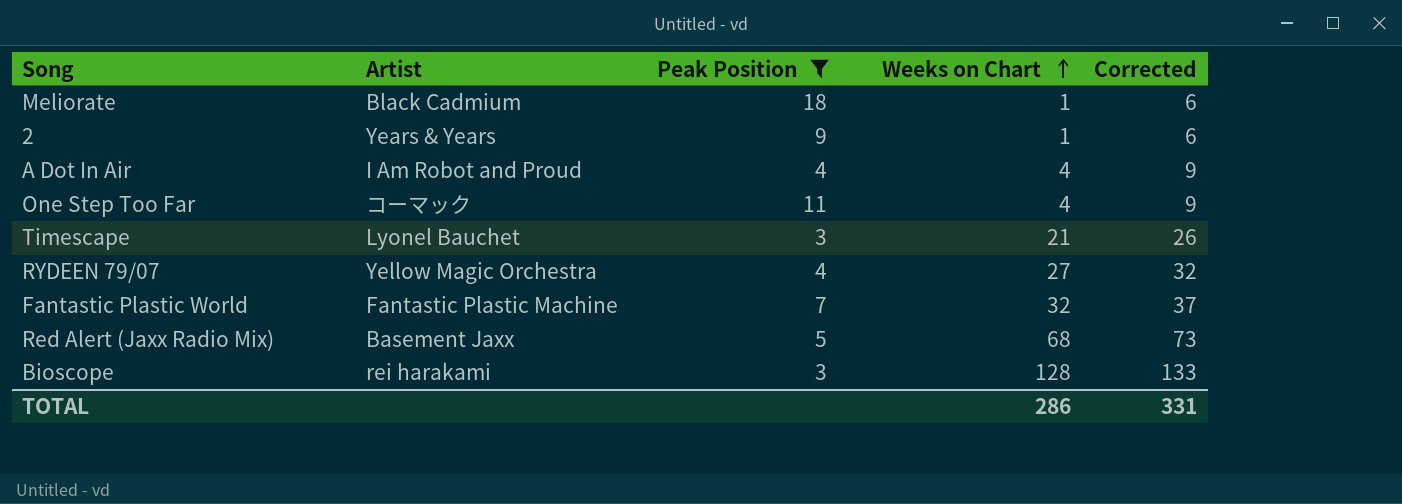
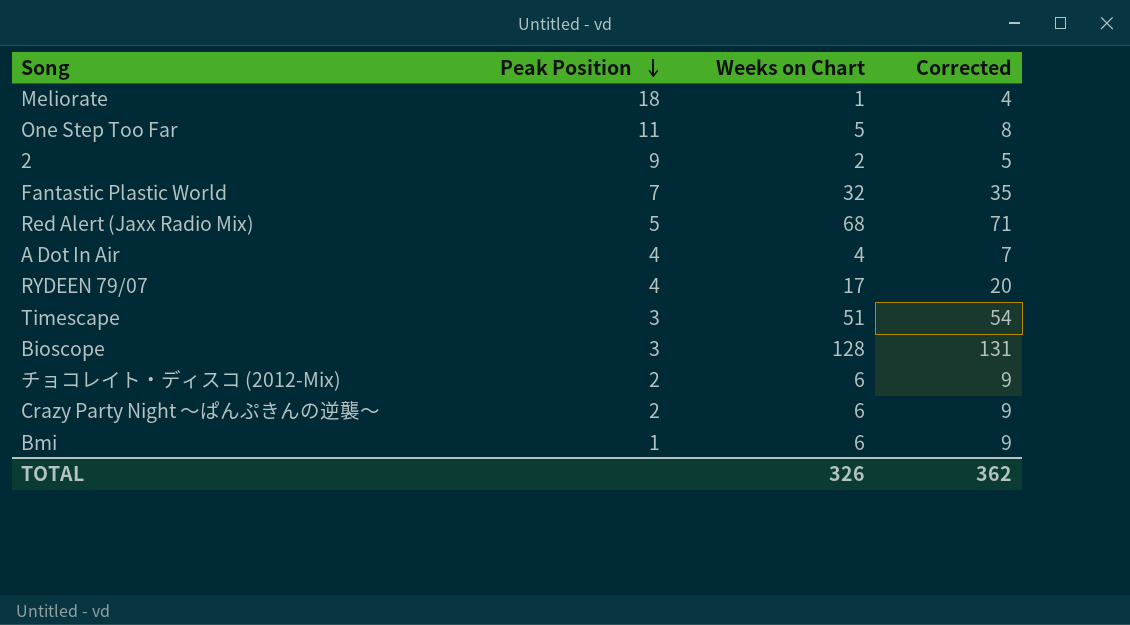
filter: Peak Position >= 3 -> none
row order: Weeks on Chart ascending -> Peak Position descending
column Artist | position: 2 -> none
column Corrected | formula: [Weeks on Chart] + 5 -> [Weeks on Chart] + 3
One Step Too Far | Weeks on Chart: 4 -> 5
2 | Weeks on Chart: 1 -> 2
RYDEEN 79/07 | Weeks on Chart: 27 -> 17
Timescape | Weeks on Chart: 21 -> 51
TOTAL | Weeks on Chart: 286 -> 326
TOTAL | Corrected: 331 -> 362

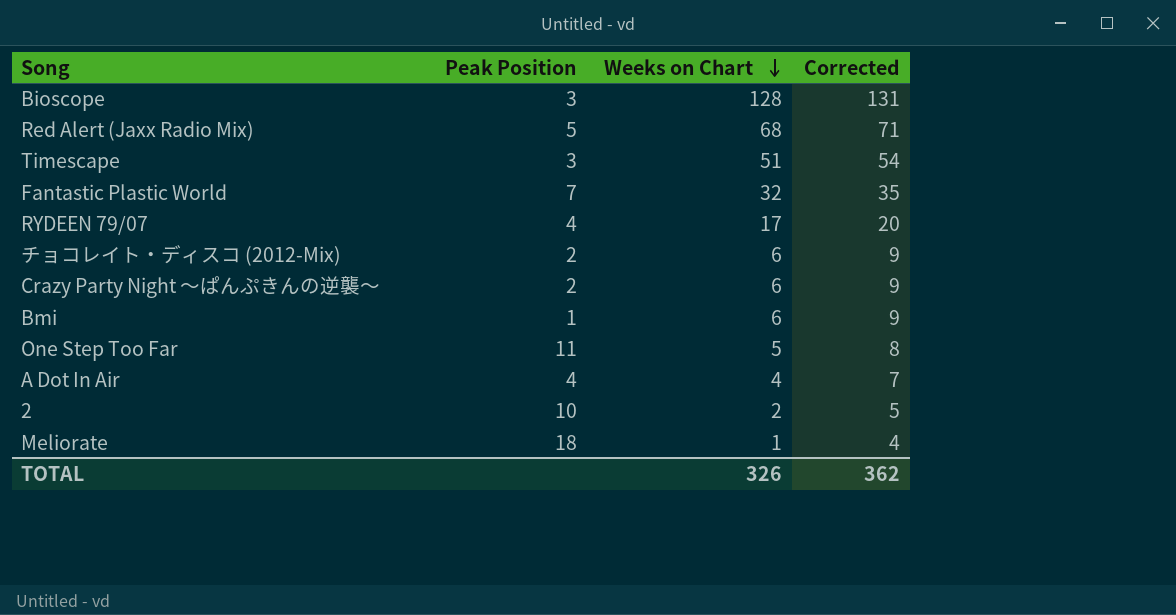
row order: Peak Position descending -> Weeks on Chart descending
2 | Peak Position: 9 -> 10

